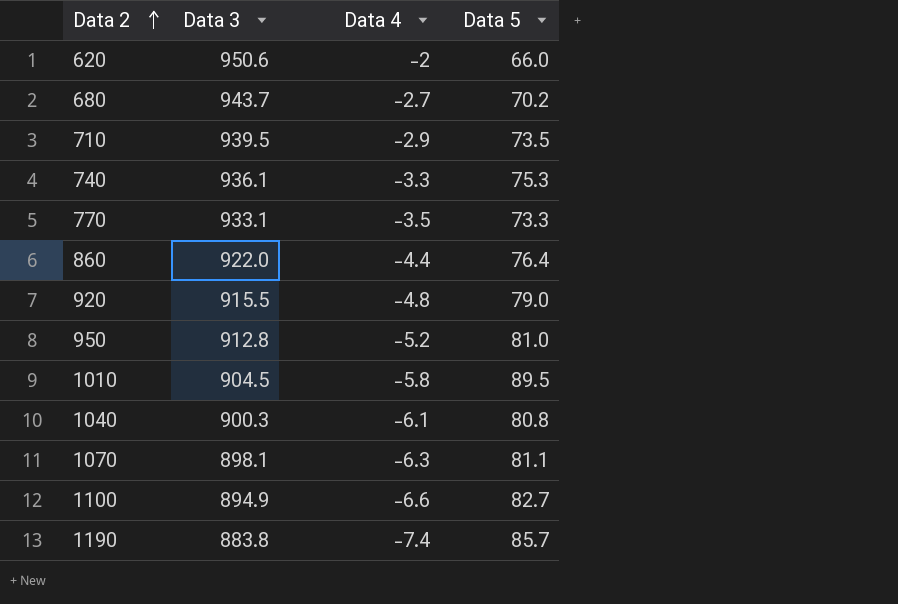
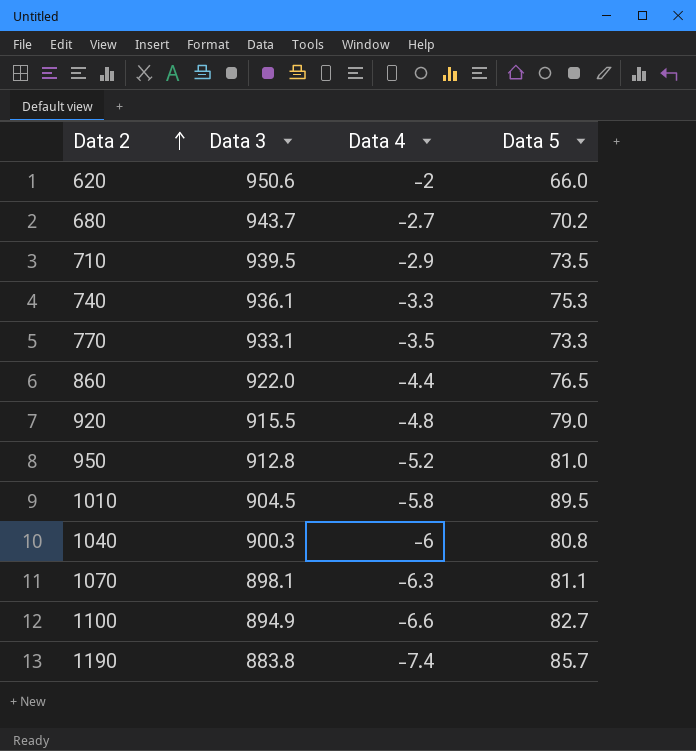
860 | Data 5: 76.4 -> 76.5
1040 | Data 4: -6.1 -> -6

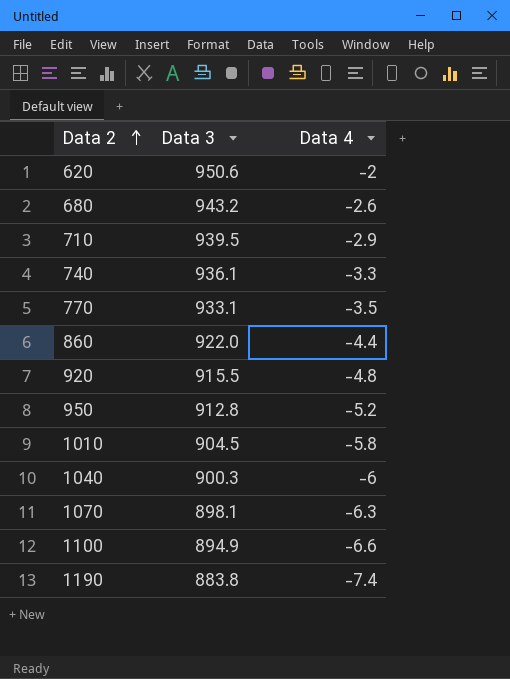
column Data 5 | position: 4 -> none
680 | Data 3: 943.7 -> 943.2
680 | Data 4: -2.7 -> -2.6

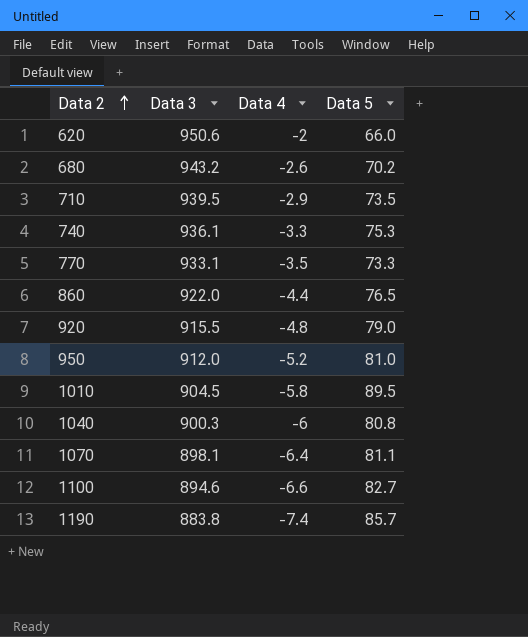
column Data 5 | position: none -> 4
950 | Data 3: 912.8 -> 912.0
1070 | Data 4: -6.3 -> -6.4
1100 | Data 3: 894.9 -> 894.6

